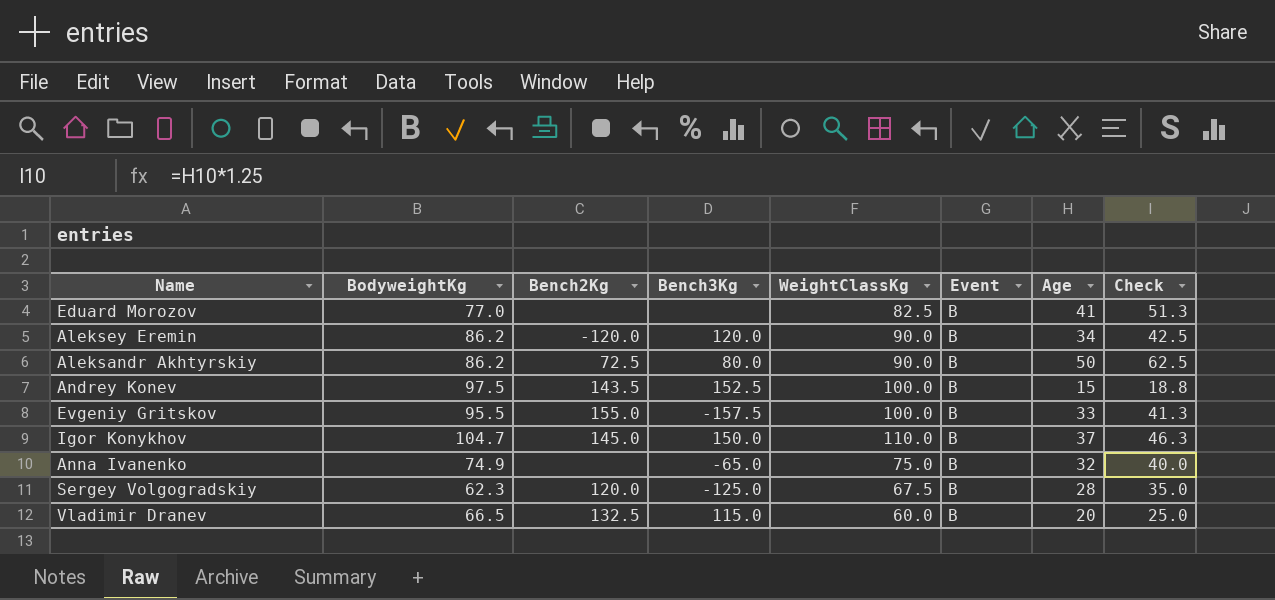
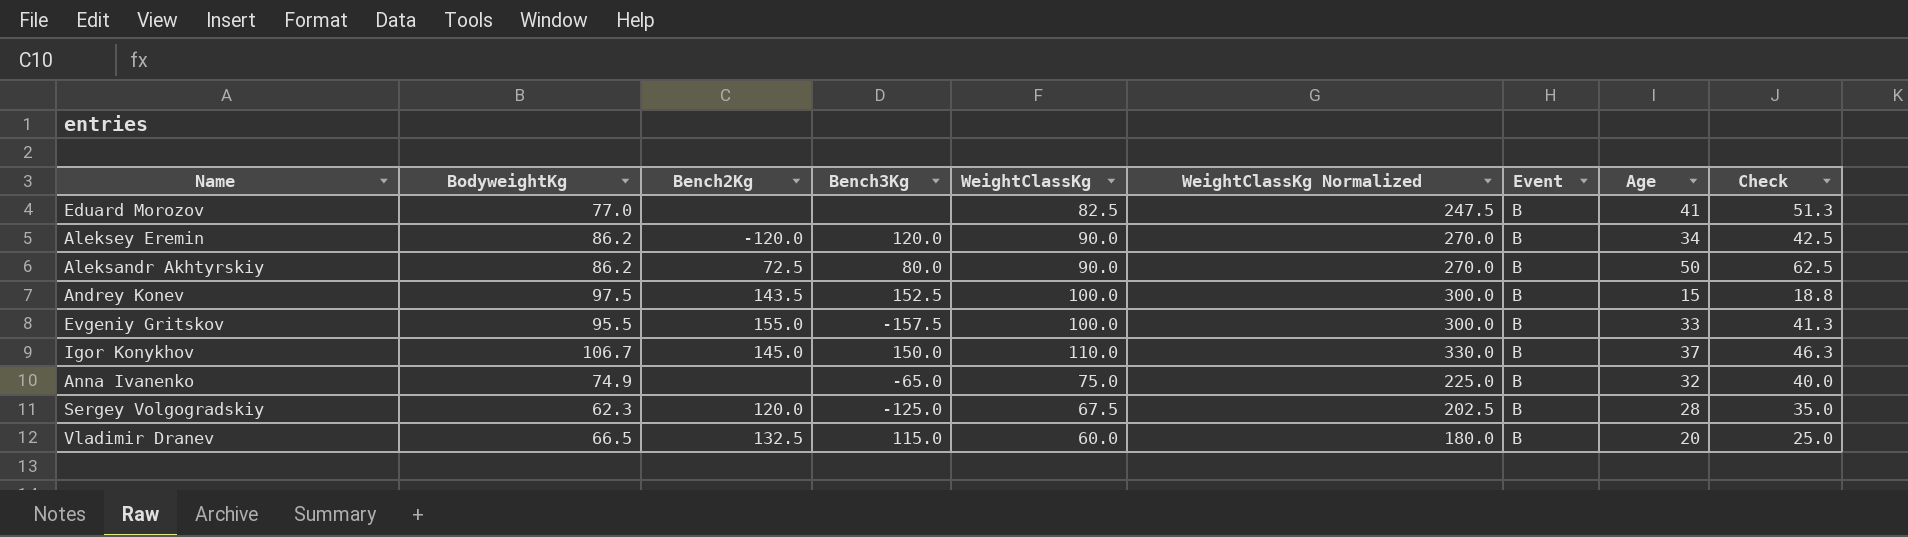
column WeightClassKg Normalized | formula: none -> [WeightClassKg] * 3
Igor Konykhov | BodyweightKg: 104.7 -> 106.7

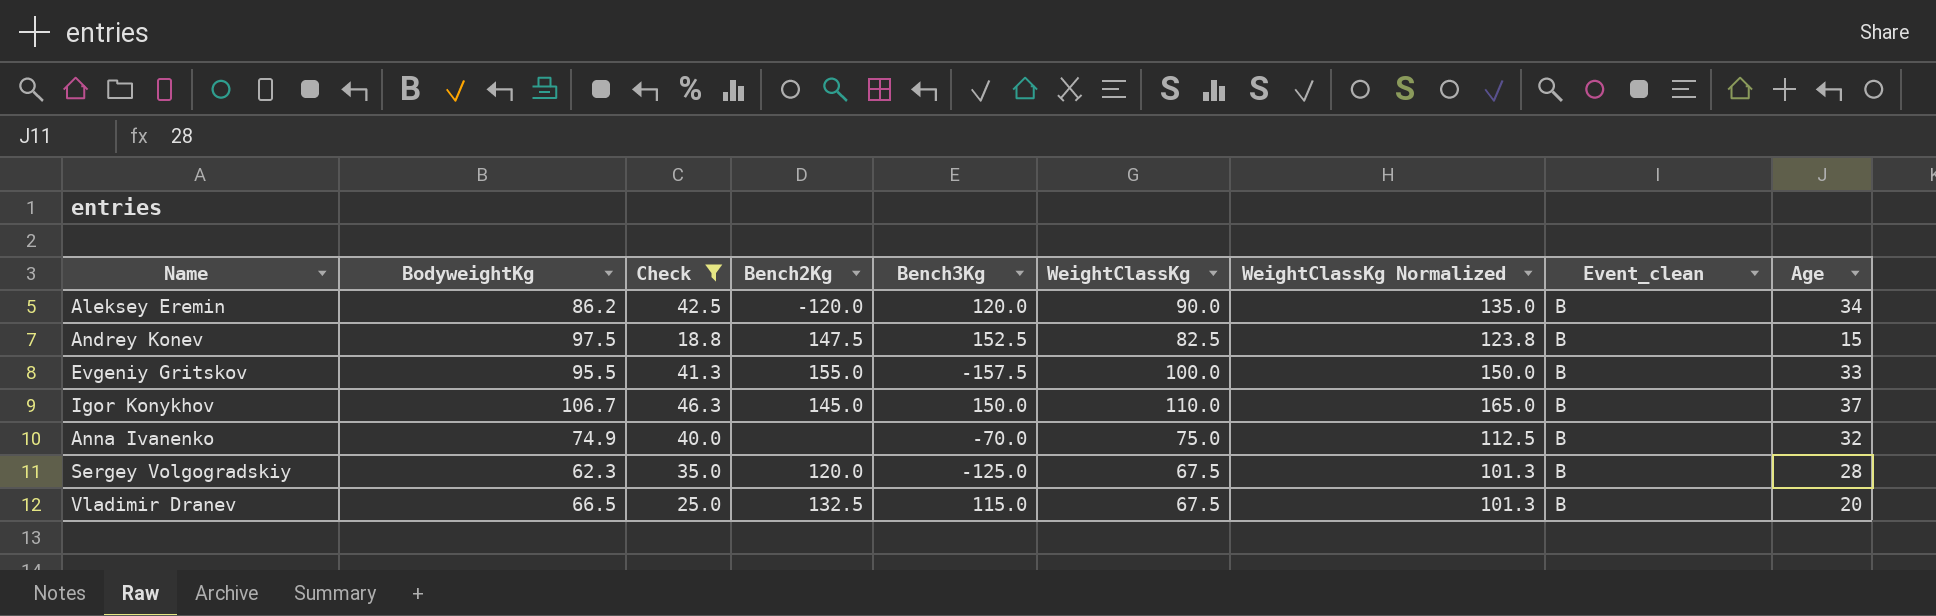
filter: none -> Check <= 46.3
column Check | position: 9 -> 3
column WeightClassKg Normalized | formula: [WeightClassKg] * 3 -> [WeightClassKg] * 1.5
column name: Event -> Event_clean
Andrey Konev | Bench2Kg: 143.5 -> 147.5
Andrey Konev | WeightClassKg: 100.0 -> 82.5
Anna Ivanenko | Bench3Kg: -65.0 -> -70.0
Vladimir Dranev | WeightClassKg: 60.0 -> 67.5

